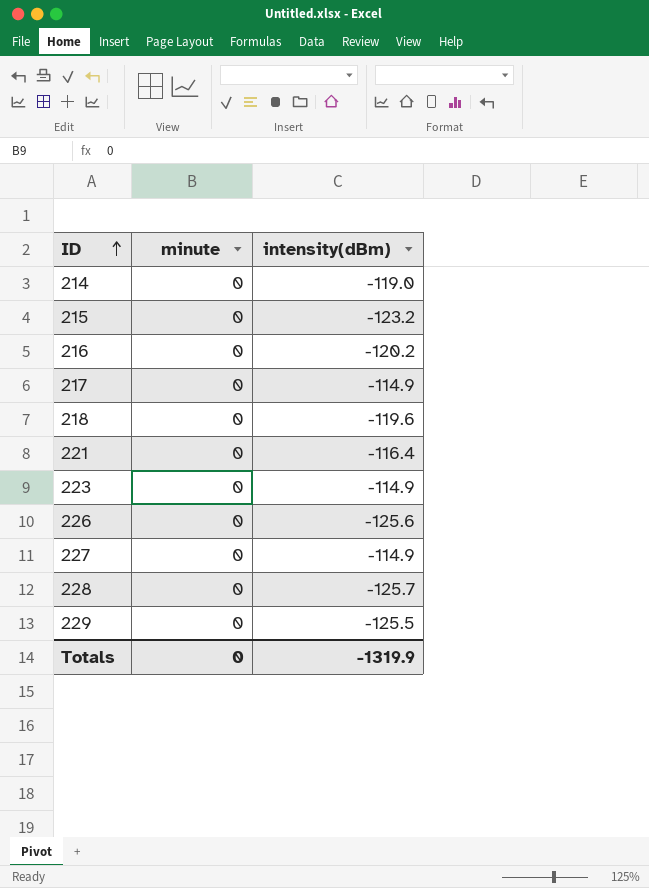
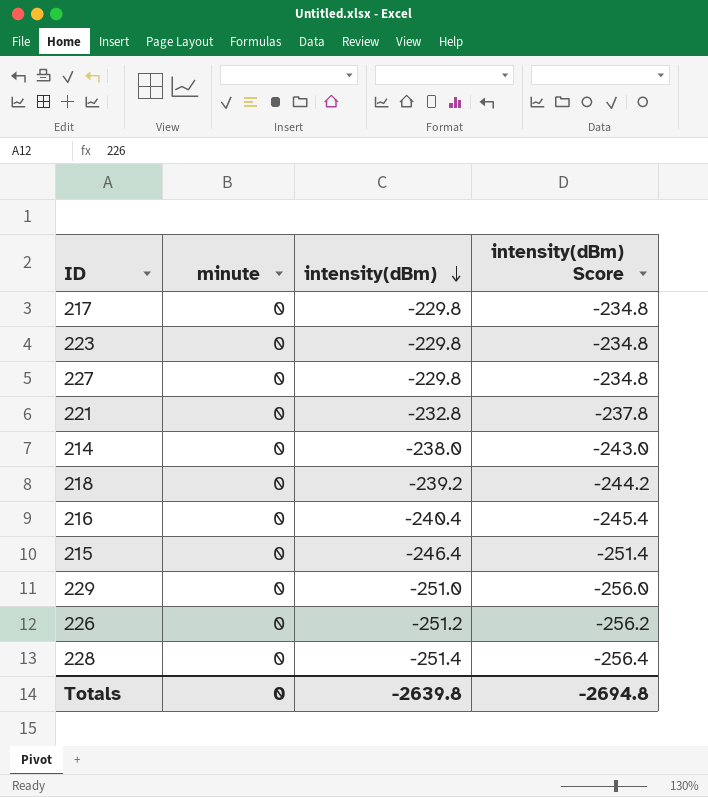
row order: ID ascending -> intensity(dBm) descending
column intensity(dBm) Score | formula: none -> [intensity(dBm)] - 5
217 | intensity(dBm): -114.9 -> -229.8
223 | intensity(dBm): -114.9 -> -229.8
227 | intensity(dBm): -114.9 -> -229.8
221 | intensity(dBm): -116.4 -> -232.8
214 | intensity(dBm): -119.0 -> -238.0
218 | intensity(dBm): -119.6 -> -239.2
216 | intensity(dBm): -120.2 -> -240.4
215 | intensity(dBm): -123.2 -> -246.4
229 | intensity(dBm): -125.5 -> -251.0
226 | intensity(dBm): -125.6 -> -251.2
228 | intensity(dBm): -125.7 -> -251.4
Totals | intensity(dBm): -1319.9 -> -2639.8

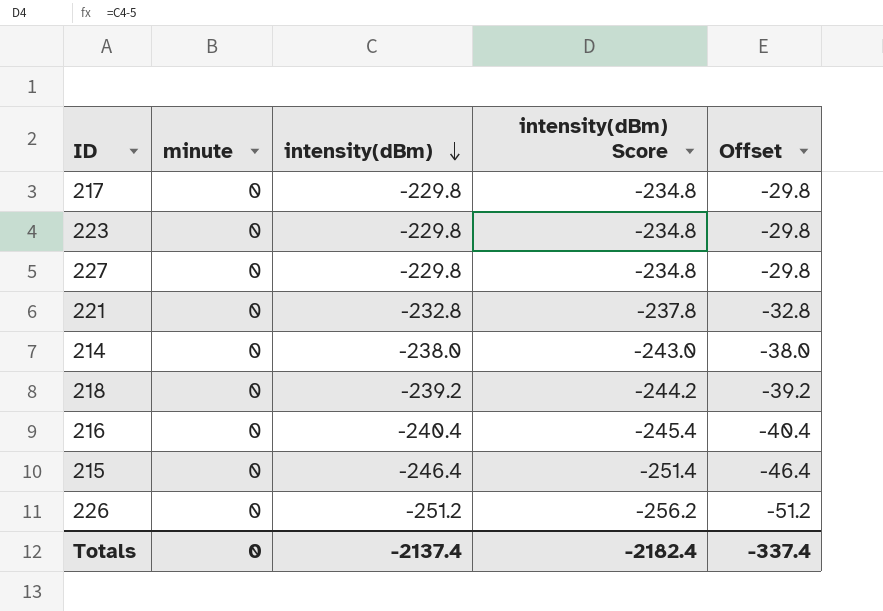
column Offset | formula: none -> [intensity(dBm)] + 200
row 229: 0 | -251.0 | -256.0 -> none
row 228: 0 | -251.4 | -256.4 -> none
Totals | intensity(dBm): -2639.8 -> -2137.4
Totals | intensity(dBm) Score: -2694.8 -> -2182.4

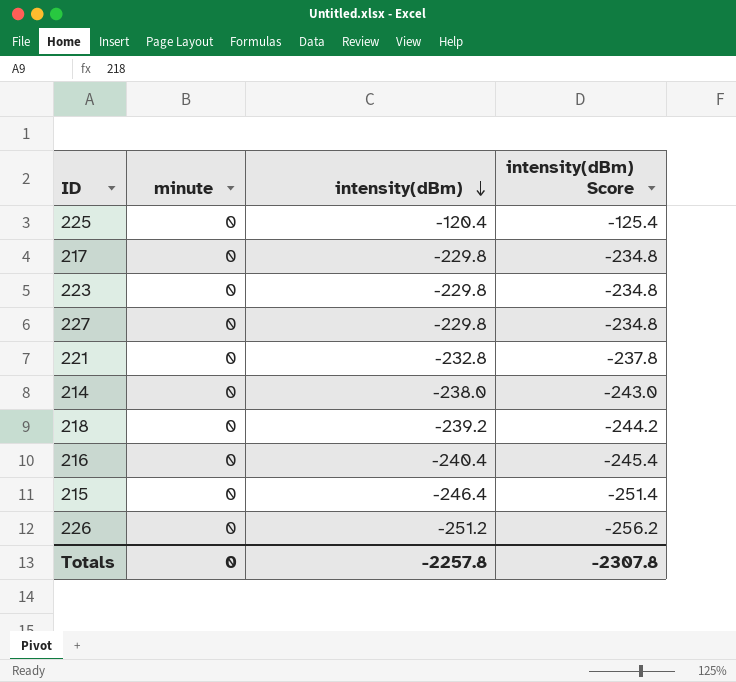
column Offset | formula: [intensity(dBm)] + 200 -> none
row 225: none -> 0 | -120.4 | -125.4
Totals | intensity(dBm): -2137.4 -> -2257.8
Totals | intensity(dBm) Score: -2182.4 -> -2307.8

